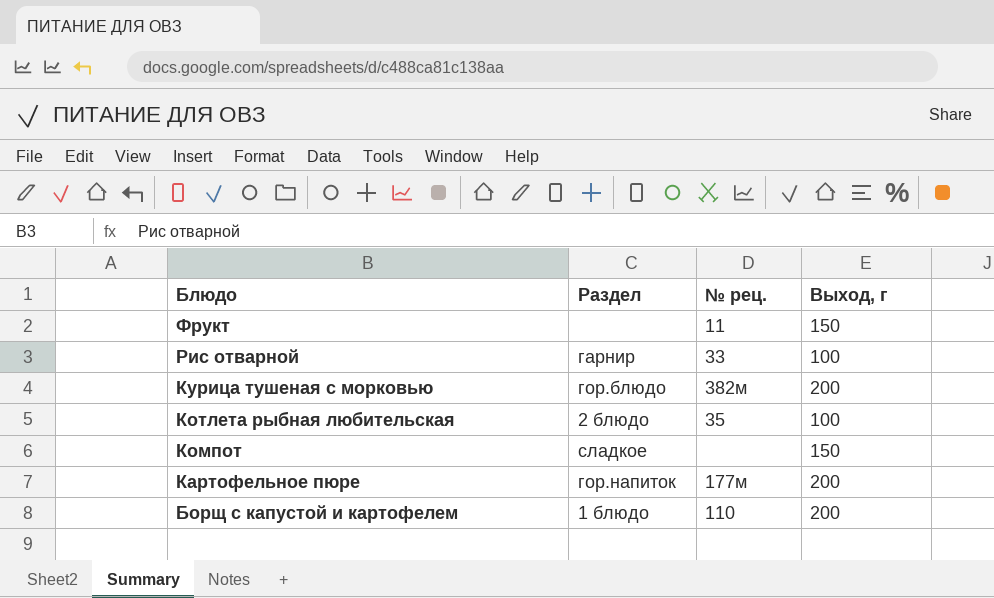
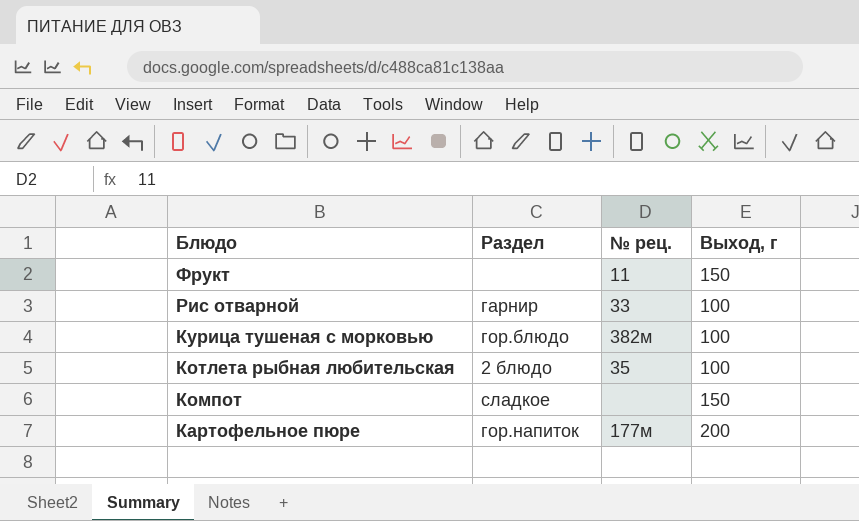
row Борщ с капустой и картофелем: 1 блюдо | 110 | 200 -> none
Курица тушеная с морковью | Выход, г: 200 -> 100

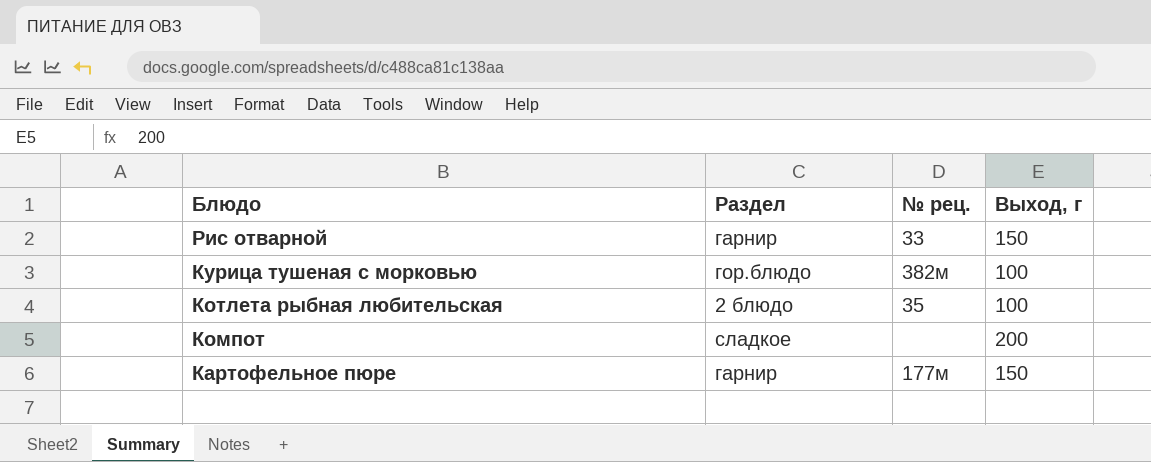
row Фрукт: none | 11 | 150 -> none
Рис отварной | Выход, г: 100 -> 150
Компот | Выход, г: 150 -> 200
Картофельное пюре | Раздел: гор.напиток -> гарнир
Картофельное пюре | Выход, г: 200 -> 150

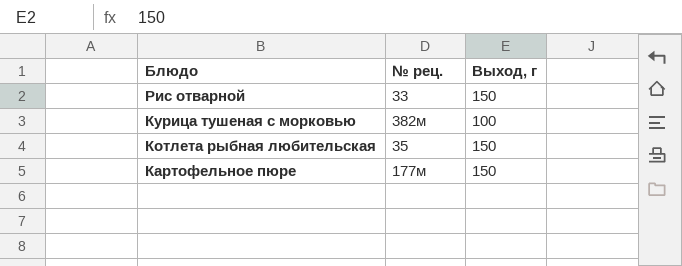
column Раздел | position: 2 -> none
row Компот: сладкое | none | 200 -> none
Котлета рыбная любительская | Выход, г: 100 -> 150

